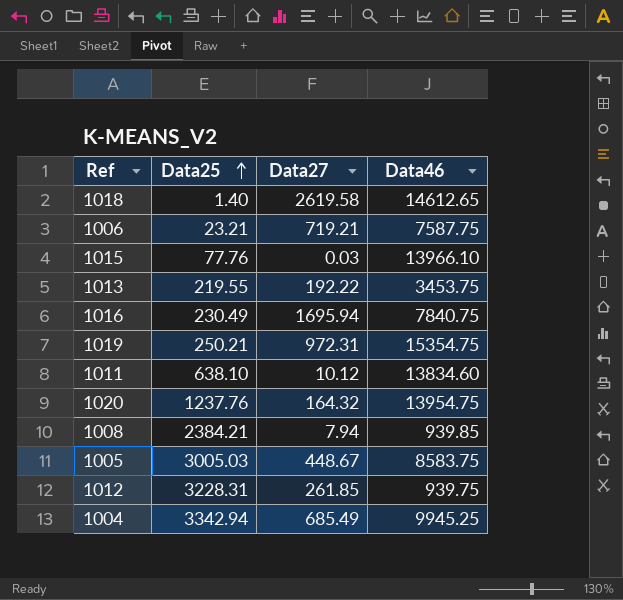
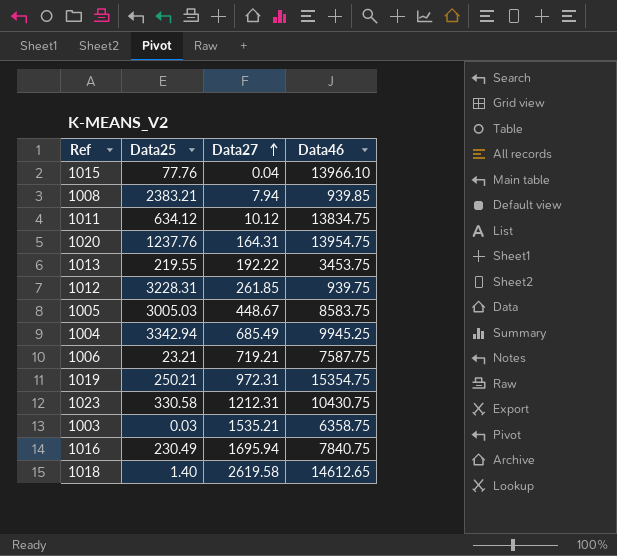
row order: Data25 ascending -> Data27 ascending
1015 | Data27: 0.03 -> 0.04
1008 | Data25: 2384.21 -> 2383.21
1011 | Data25: 638.10 -> 634.12
1011 | Data46: 13834.60 -> 13834.75
1020 | Data27: 164.32 -> 164.31
row 1023: none -> 330.58 | 1212.31 | 10430.75
row 1003: none -> 0.03 | 1535.21 | 6358.75

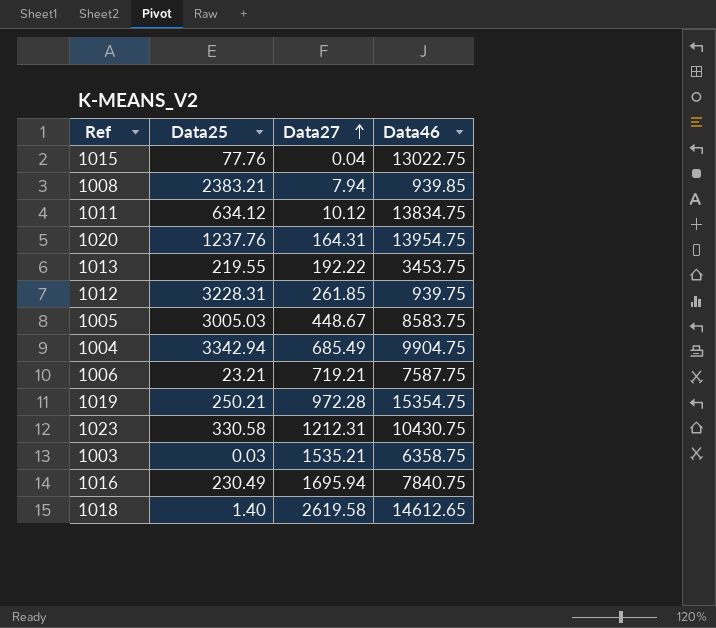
1015 | Data46: 13966.10 -> 13022.75
1004 | Data46: 9945.25 -> 9904.75
1019 | Data27: 972.31 -> 972.28

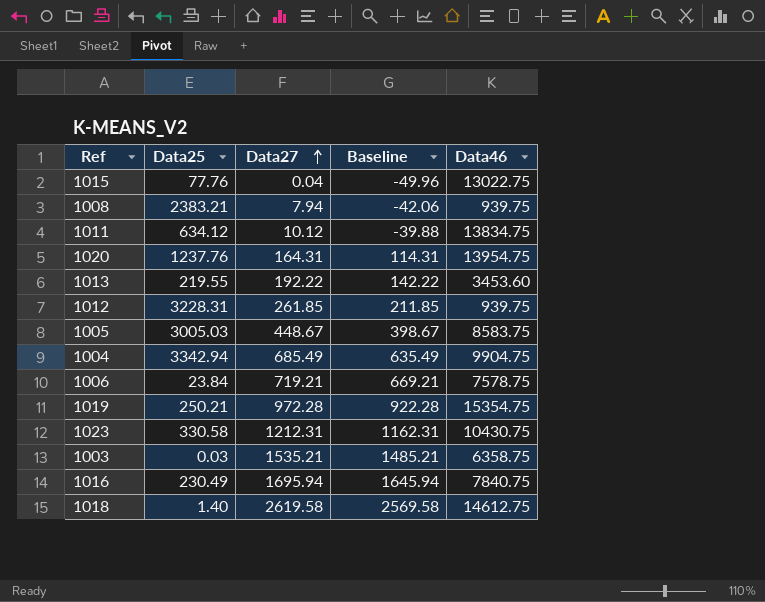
column Baseline | formula: none -> [Data27] - 50
1008 | Data46: 939.85 -> 939.75
1013 | Data46: 3453.75 -> 3453.60
1006 | Data25: 23.21 -> 23.84
1006 | Data46: 7587.75 -> 7578.75
1018 | Data46: 14612.65 -> 14612.75

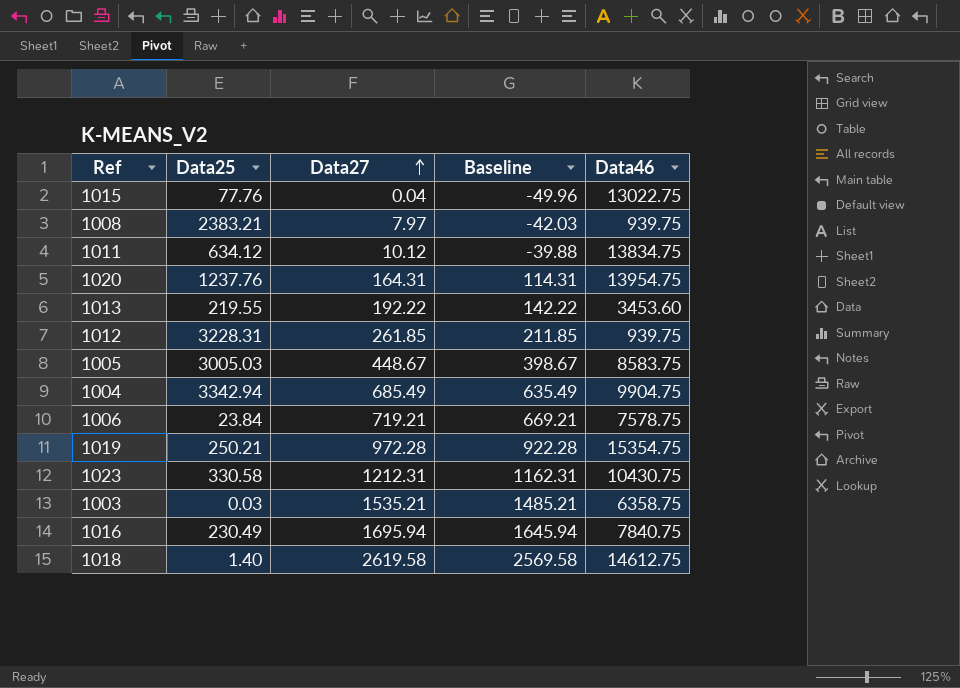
1008 | Data27: 7.94 -> 7.97
1008 | Baseline: -42.06 -> -42.03

